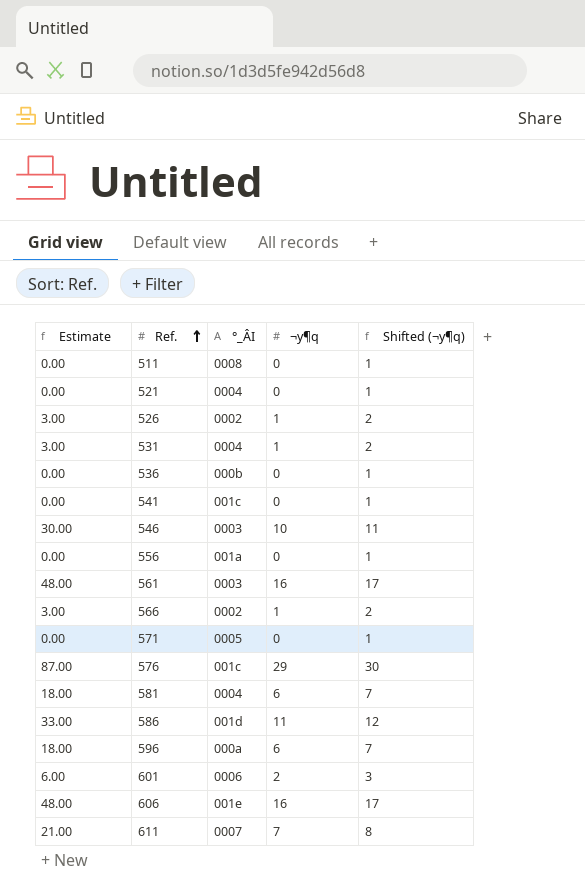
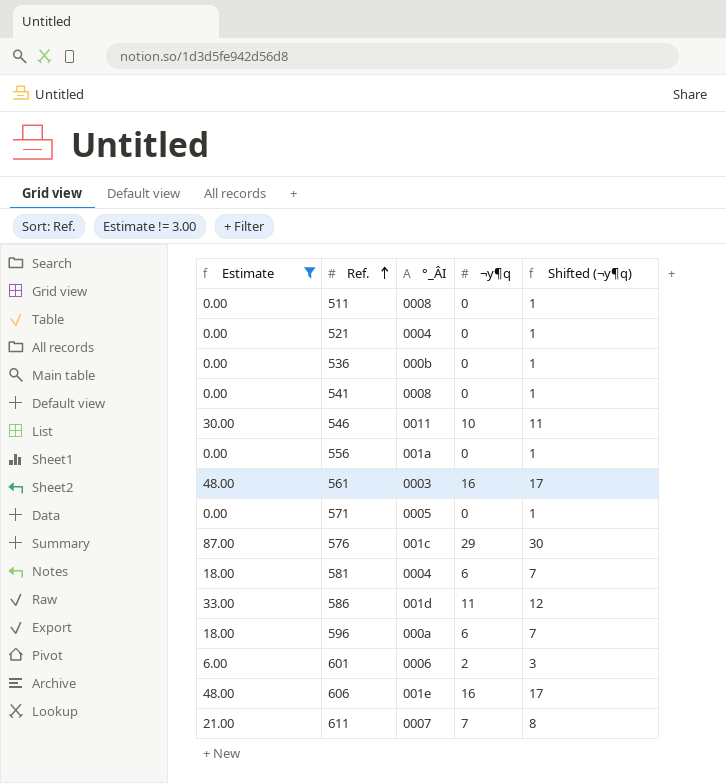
filter: none -> Estimate != 3.00
541 | °_ÂI: 001c -> 0008
546 | °_ÂI: 0003 -> 0011

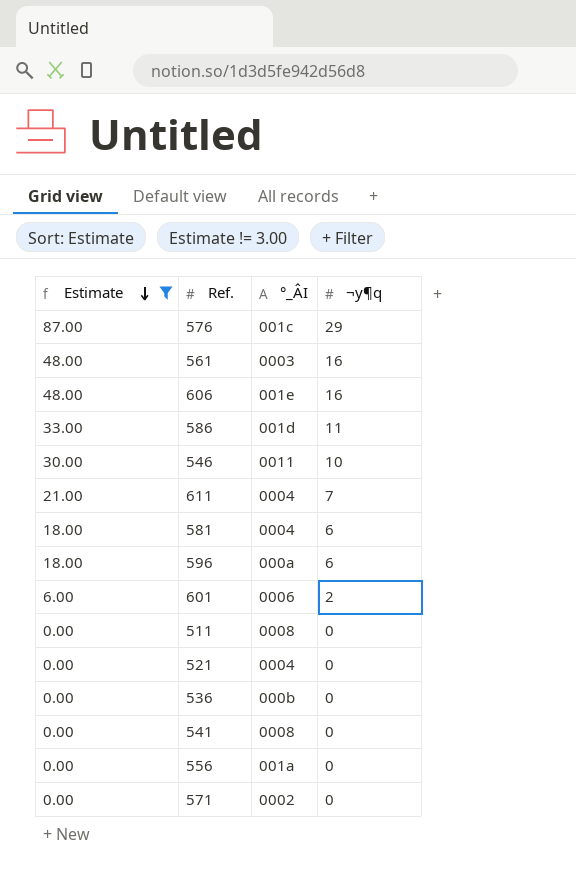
row order: Ref. ascending -> Estimate descending
column Shifted (¬y¶q) | formula: [¬y¶q] + 1 -> none
611 | °_ÂI: 0007 -> 0004
571 | °_ÂI: 0005 -> 0002

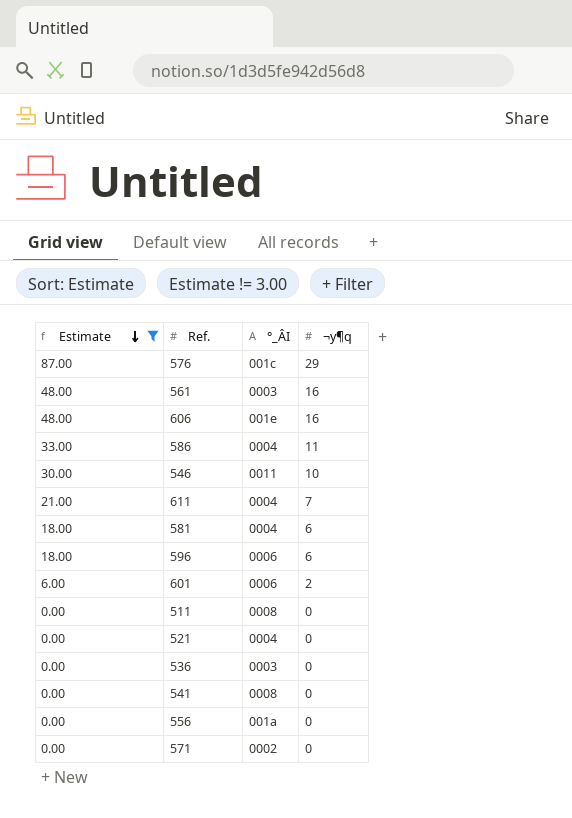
586 | °_ÂI: 001d -> 0004
596 | °_ÂI: 000a -> 0006
536 | °_ÂI: 000b -> 0003

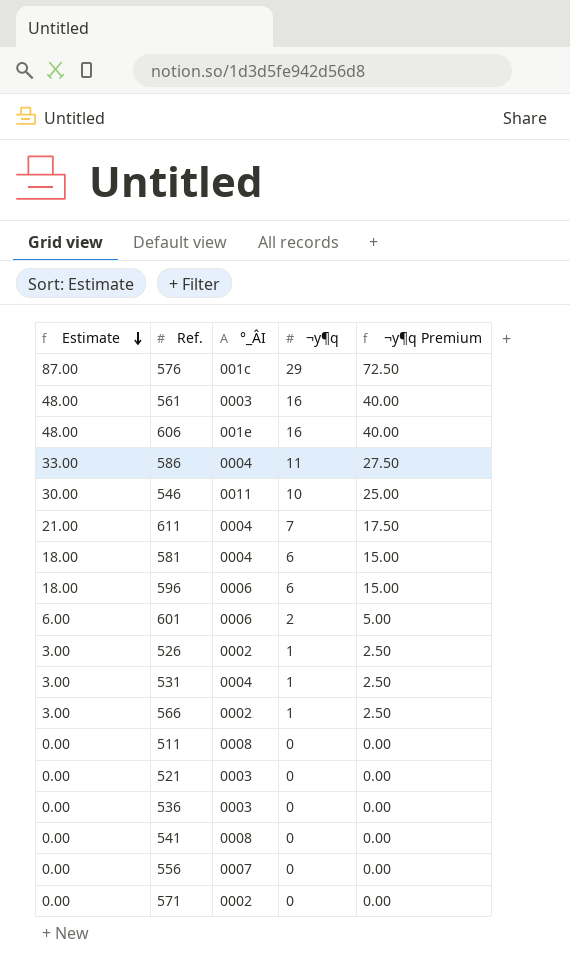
filter: Estimate != 3.00 -> none
column ¬y¶q Premium | formula: none -> [¬y¶q] * 2.5
521 | °_ÂI: 0004 -> 0003
556 | °_ÂI: 001a -> 0007

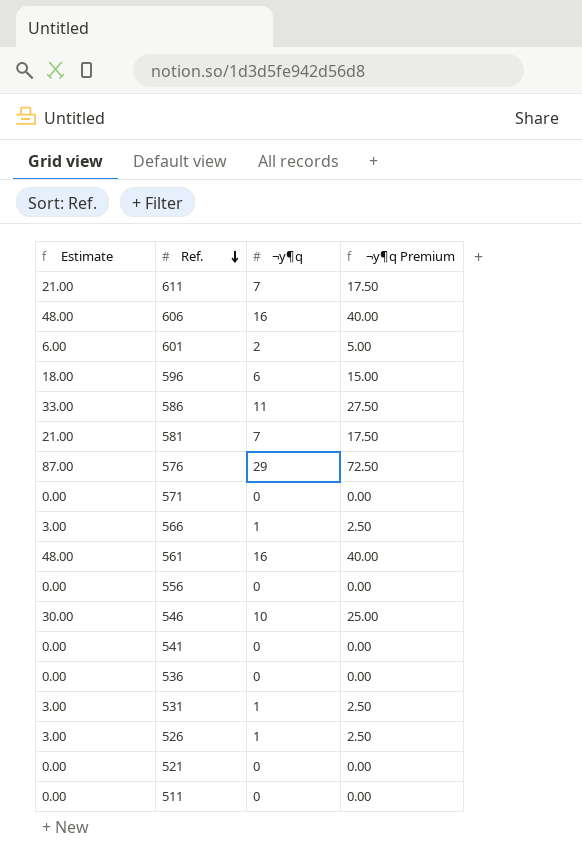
row order: Estimate descending -> Ref. descending
column °_ÂI | position: 3 -> none
581 | Estimate: 18.00 -> 21.00
581 | ¬y¶q: 6 -> 7
581 | ¬y¶q Premium: 15.00 -> 17.50

